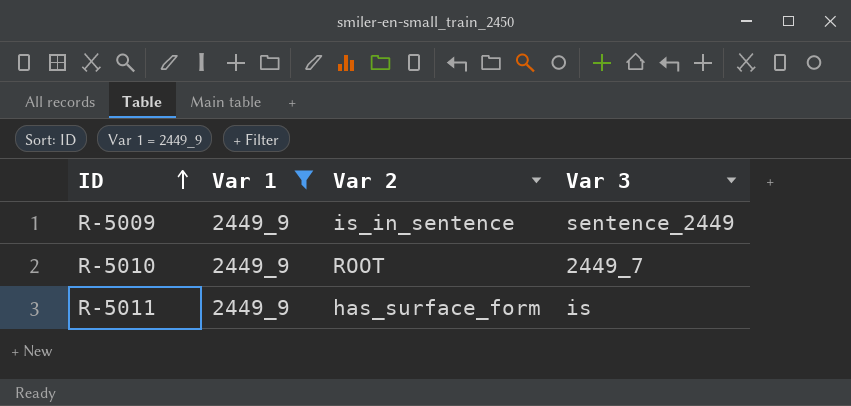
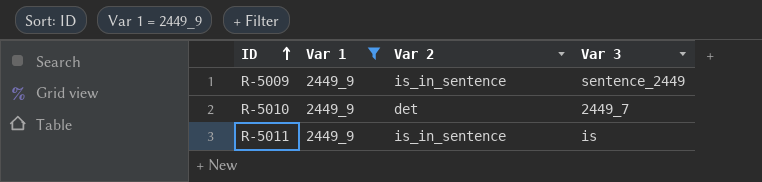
R-5010 | Var 2: ROOT -> det
R-5011 | Var 2: has_surface_form -> is_in_sentence

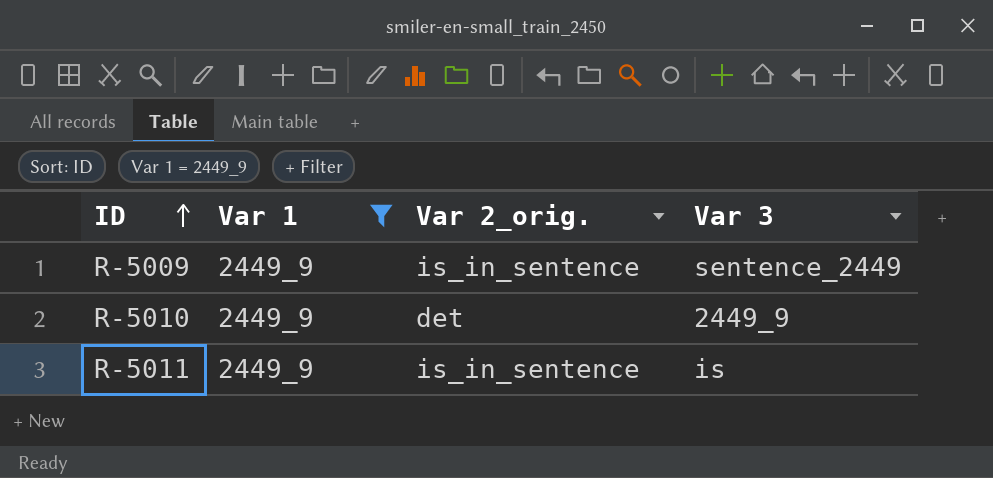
column name: Var 2 -> Var 2_orig.
R-5010 | Var 3: 2449_7 -> 2449_9

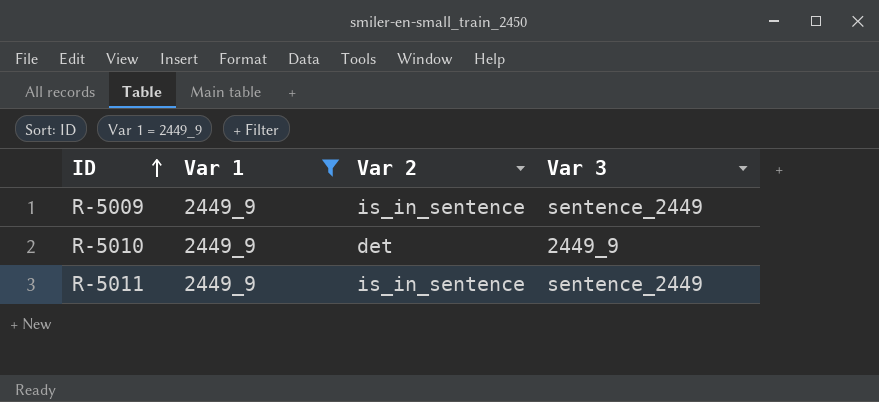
column name: Var 2_orig. -> Var 2
R-5011 | Var 3: is -> sentence_2449

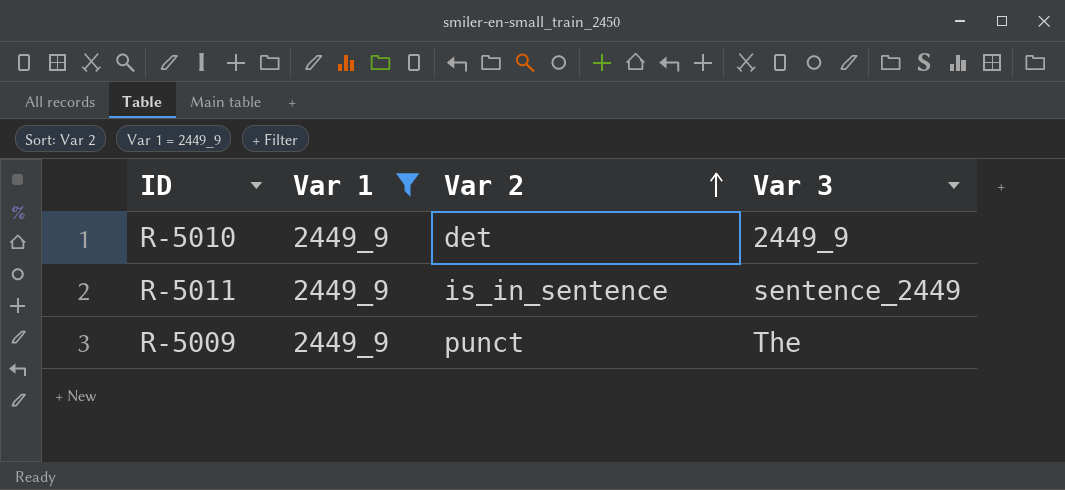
row order: ID ascending -> Var 2 ascending
R-5009 | Var 2: is_in_sentence -> punct
R-5009 | Var 3: sentence_2449 -> The

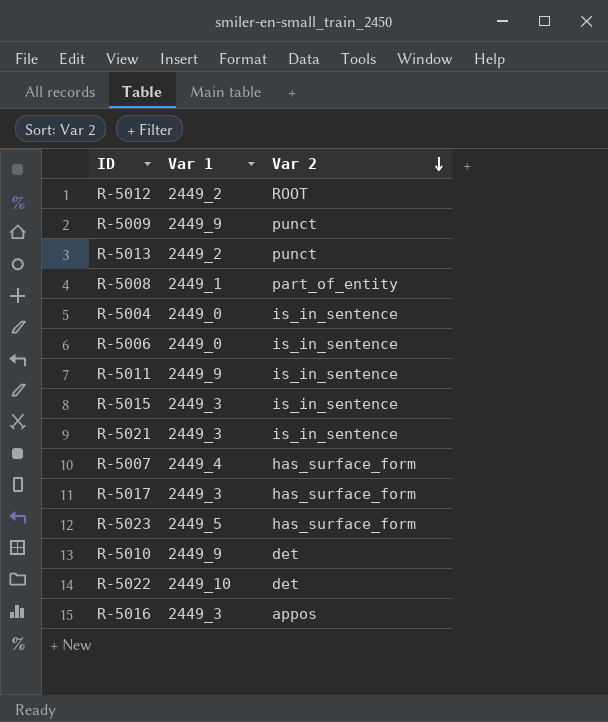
filter: Var 1 = 2449_9 -> none
row order: Var 2 ascending -> Var 2 descending
column Var 3 | position: 4 -> none

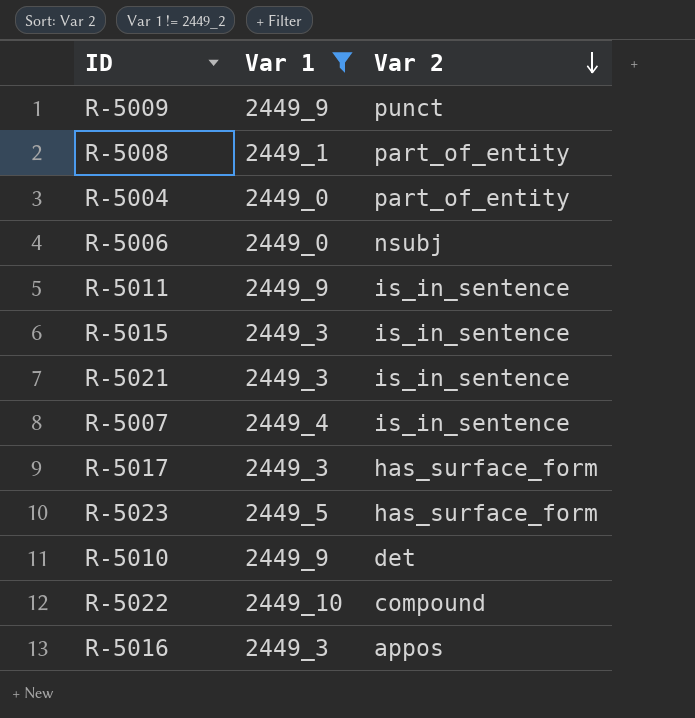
filter: none -> Var 1 != 2449_2
R-5004 | Var 2: is_in_sentence -> part_of_entity
R-5006 | Var 2: is_in_sentence -> nsubj
R-5007 | Var 2: has_surface_form -> is_in_sentence
R-5022 | Var 2: det -> compound

